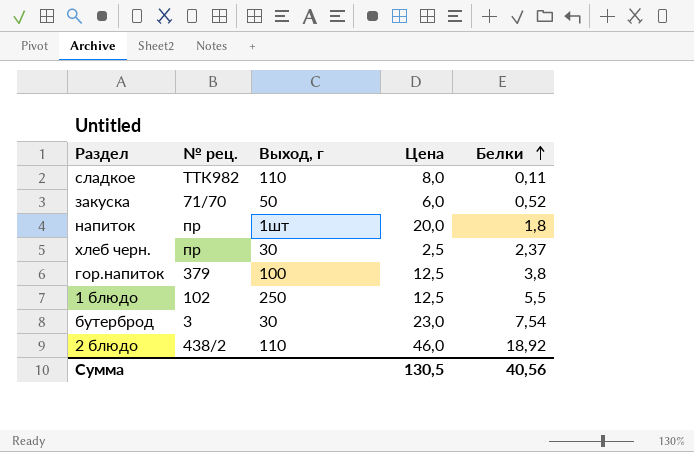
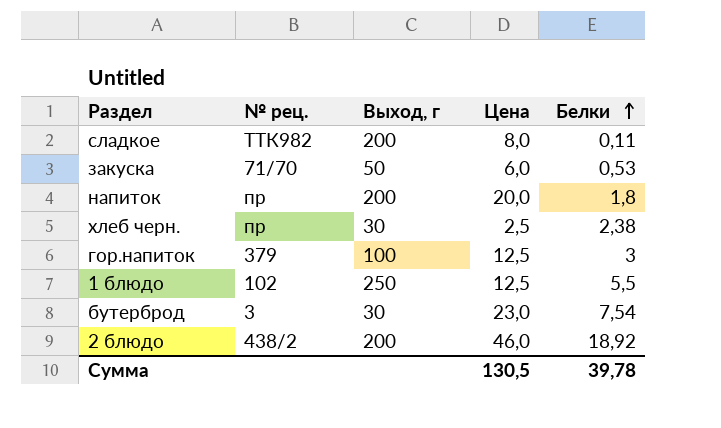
сладкое | Выход, г: 110 -> 200
закуска | Белки: 0,52 -> 0,53
напиток | Выход, г: 1шт -> 200
хлеб черн. | Белки: 2,37 -> 2,38
гор.напиток | Белки: 3,8 -> 3
2 блюдо | Выход, г: 110 -> 200
Сумма | Белки: 40,56 -> 39,78

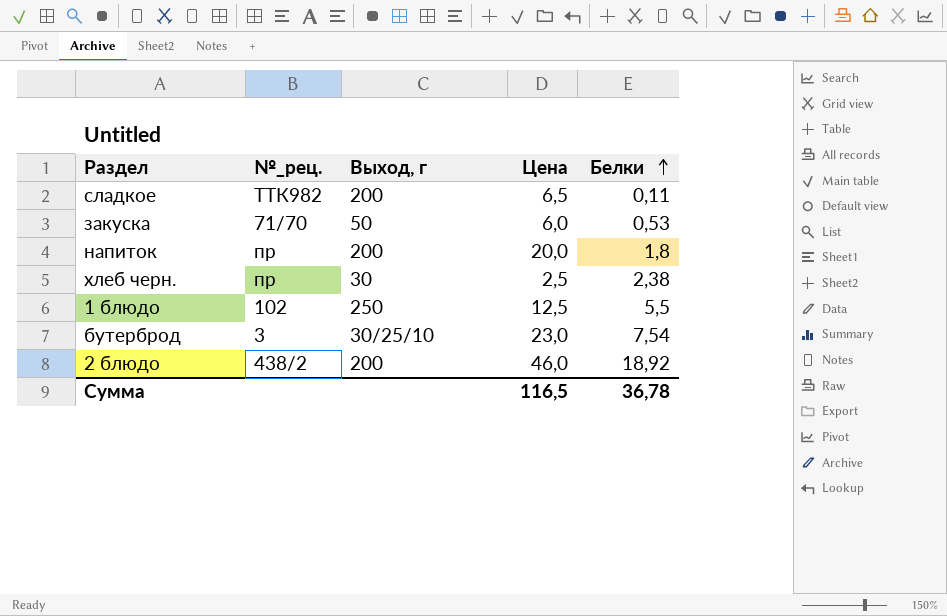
column name: № рец. -> №_рец.
row гор.напиток: 379 | 100 | 12,5 | 3 -> none
сладкое | Цена: 8,0 -> 6,5
бутерброд | Выход, г: 30 -> 30/25/10
Сумма | Цена: 130,5 -> 116,5
Сумма | Белки: 39,78 -> 36,78

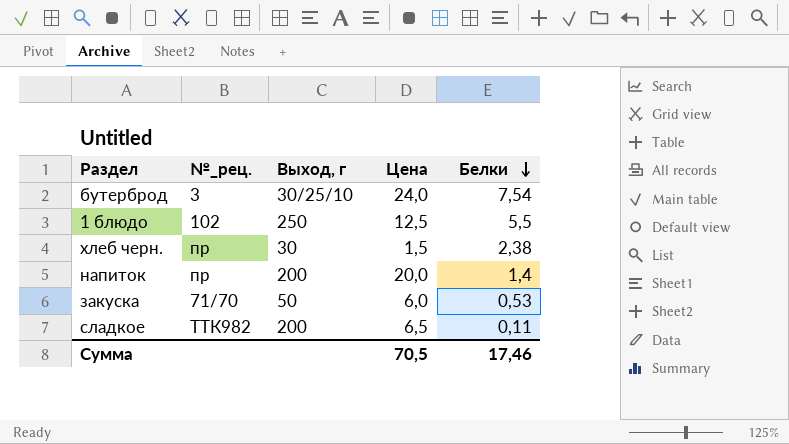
row order: Белки ascending -> Белки descending
row 2 блюдо: 438/2 | 200 | 46,0 | 18,92 -> none
бутерброд | Цена: 23,0 -> 24,0
хлеб черн. | Цена: 2,5 -> 1,5
напиток | Белки: 1,8 -> 1,4
Сумма | Цена: 116,5 -> 70,5
Сумма | Белки: 36,78 -> 17,46

